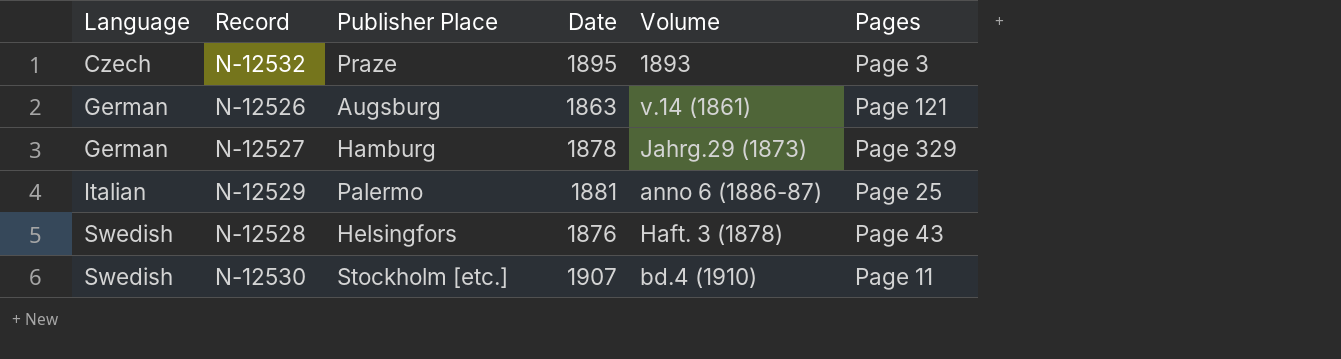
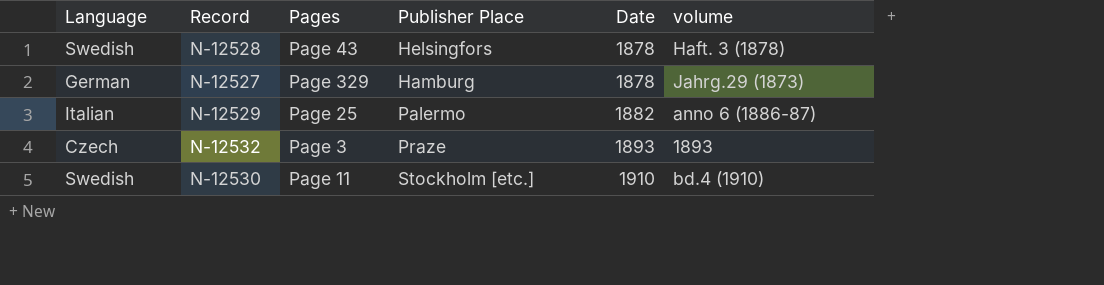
row order: Language ascending -> Date ascending
column Pages | position: 6 -> 3
column name: Volume -> volume
row N-12526: German | Augsburg | 1863 | v.14 (1861) | Page 121 -> none
N-12528 | Date: 1876 -> 1878
N-12529 | Date: 1881 -> 1882
N-12532 | Date: 1895 -> 1893
N-12530 | Date: 1907 -> 1910

